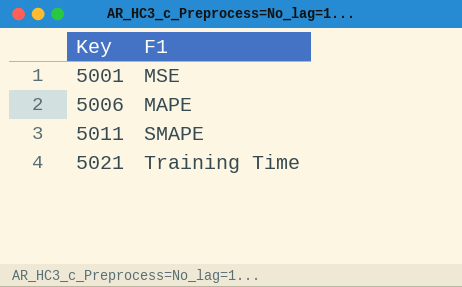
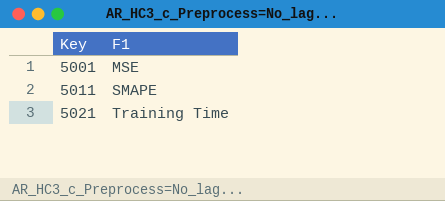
row 5006: MAPE -> none

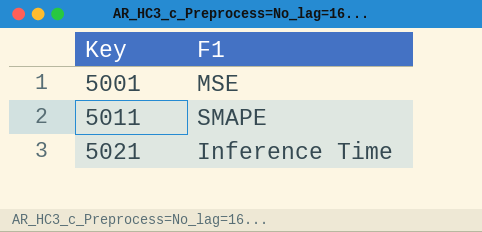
5021 | F1: Training Time -> Inference Time

